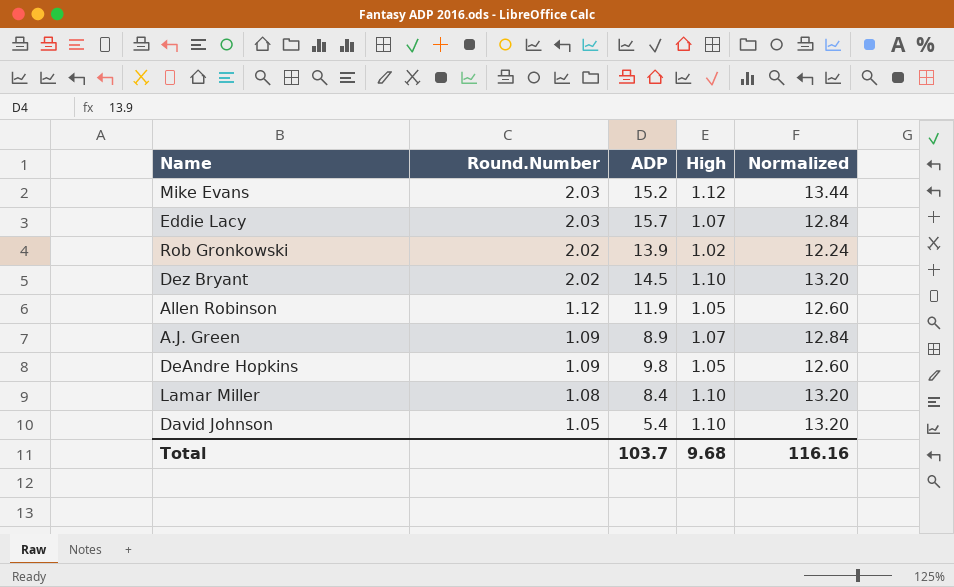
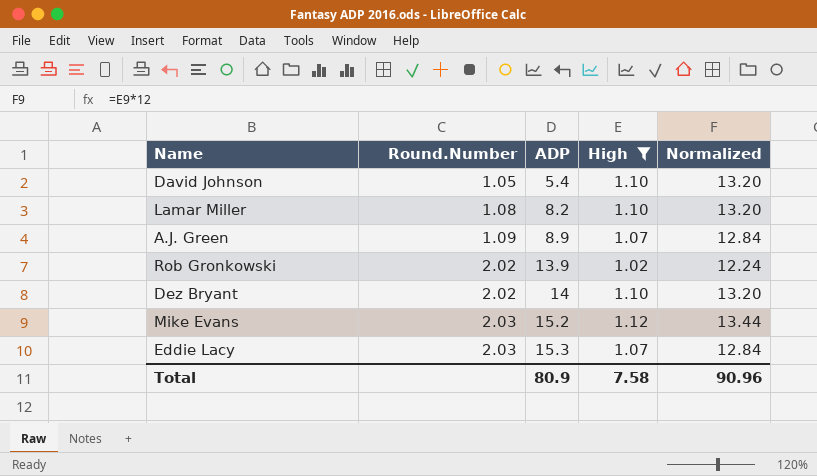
filter: none -> High != 1.05
row order: Round.Number descending -> Round.Number ascending
Lamar Miller | ADP: 8.4 -> 8.2
Dez Bryant | ADP: 14.5 -> 14
Eddie Lacy | ADP: 15.7 -> 15.3
Total | ADP: 103.7 -> 80.9
Total | High: 9.68 -> 7.58
Total | Normalized: 116.16 -> 90.96

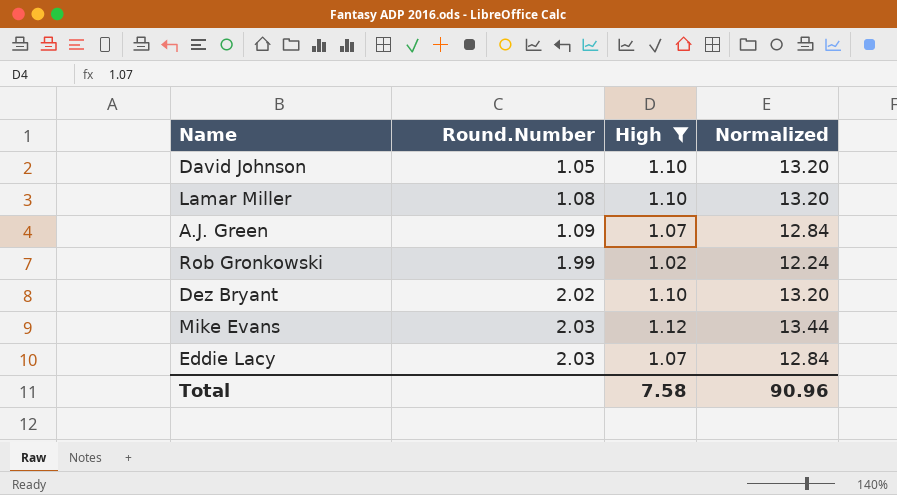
column ADP | position: 3 -> none
Rob Gronkowski | Round.Number: 2.02 -> 1.99

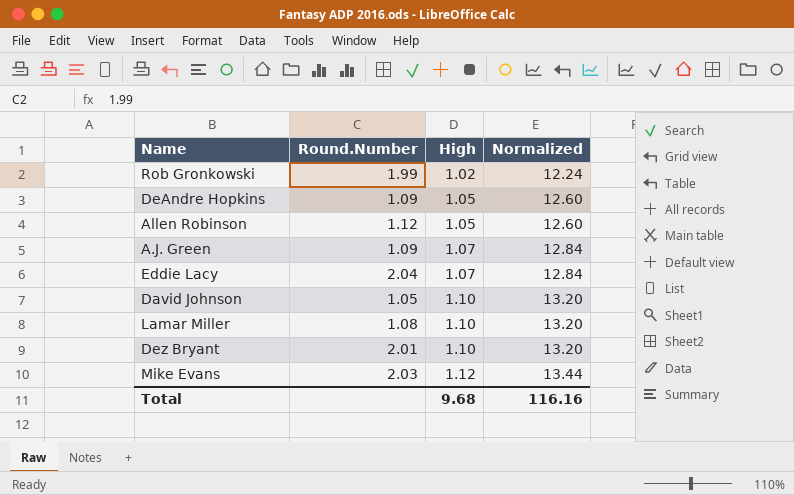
filter: High != 1.05 -> none
row order: Round.Number ascending -> High ascending
Eddie Lacy | Round.Number: 2.03 -> 2.04
Dez Bryant | Round.Number: 2.02 -> 2.01
Total | High: 7.58 -> 9.68
Total | Normalized: 90.96 -> 116.16

